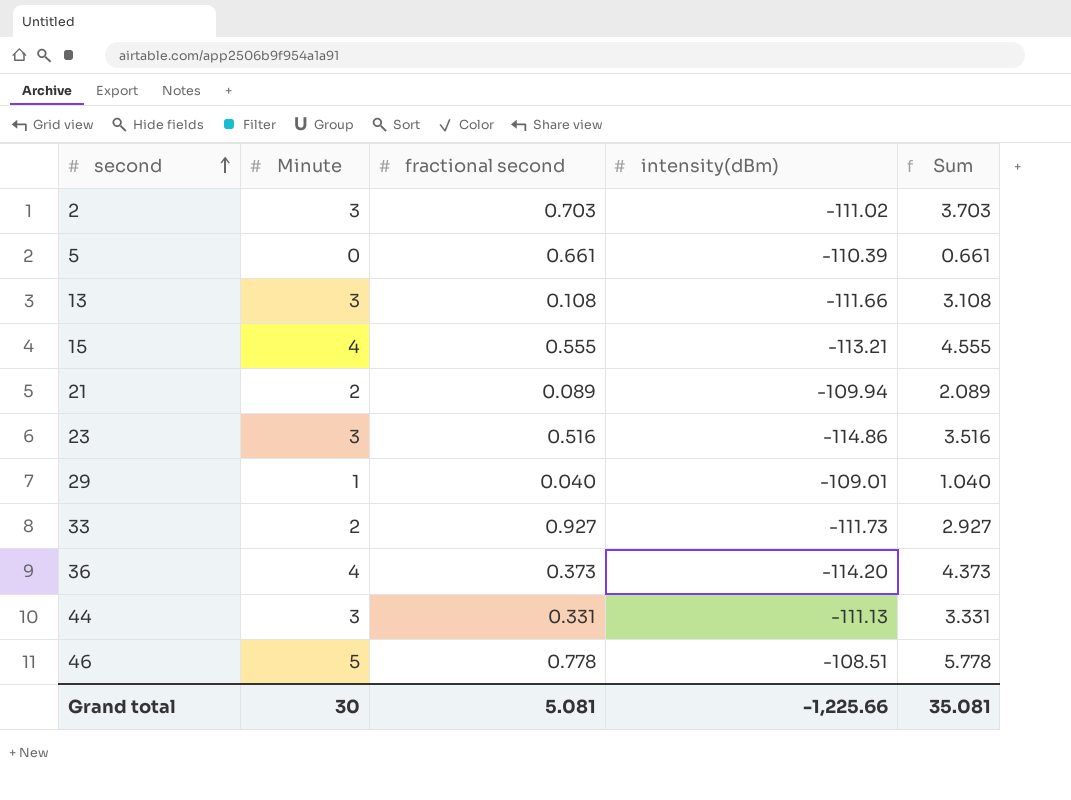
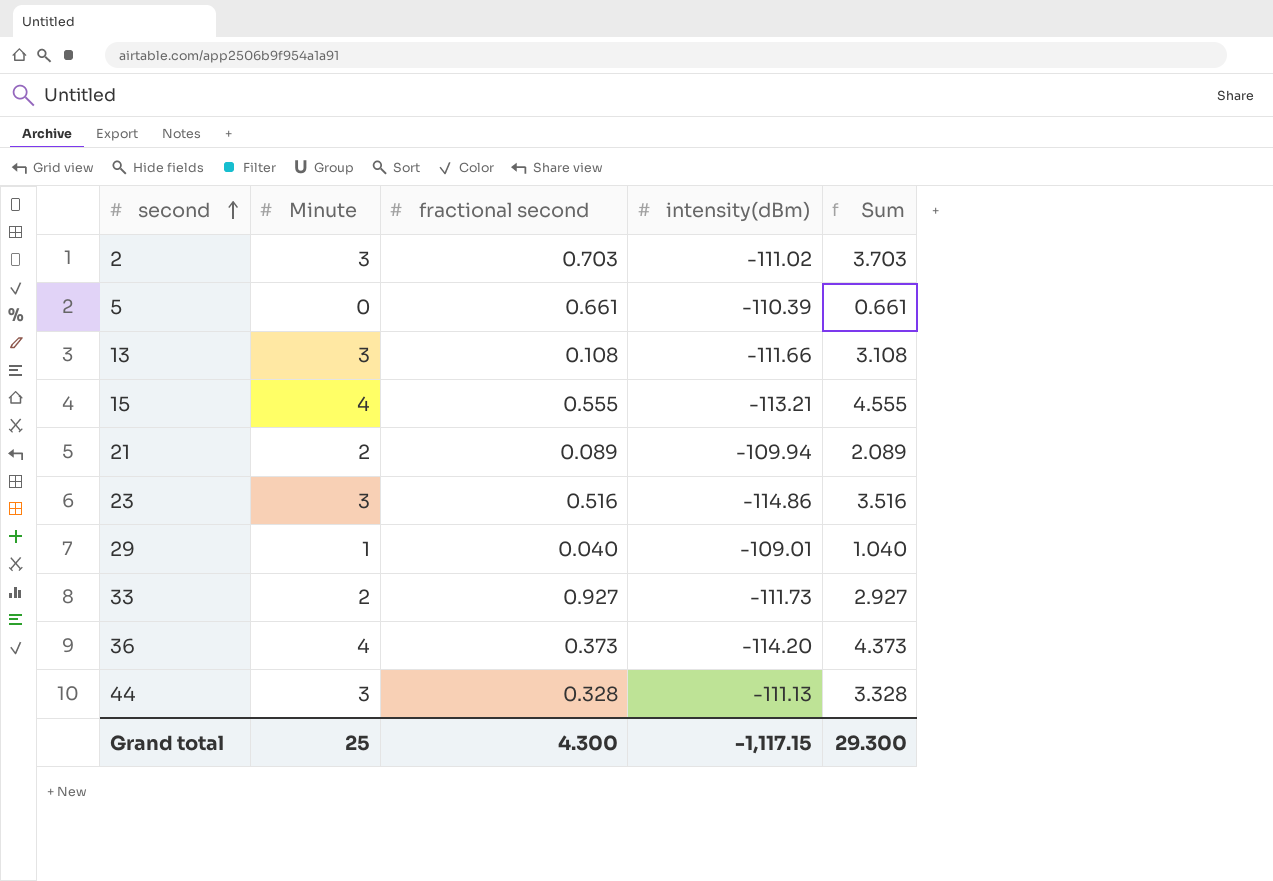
row 46: 5 | 0.778 | -108.51 | 5.778 -> none
44 | fractional second: 0.331 -> 0.328
44 | Sum: 3.331 -> 3.328
Grand total | Minute: 30 -> 25
Grand total | fractional second: 5.081 -> 4.300
Grand total | intensity(dBm): -1,225.66 -> -1,117.15
Grand total | Sum: 35.081 -> 29.300

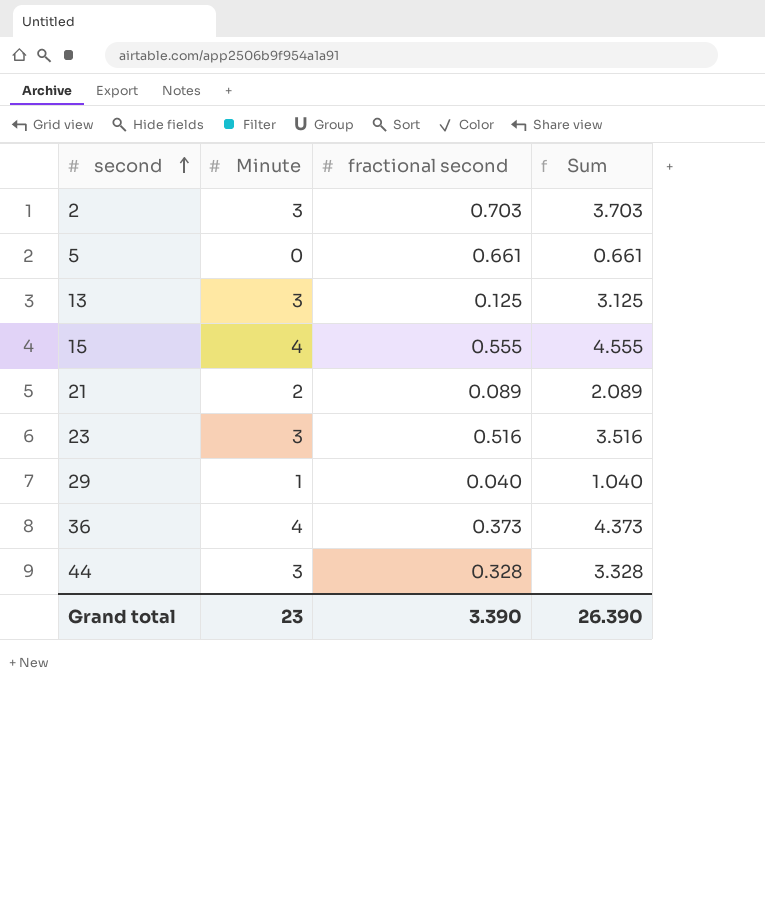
column intensity(dBm) | position: 4 -> none
row 33: 2 | 0.927 | -111.73 | 2.927 -> none
13 | fractional second: 0.108 -> 0.125
13 | Sum: 3.108 -> 3.125
Grand total | Minute: 25 -> 23
Grand total | fractional second: 4.300 -> 3.390
Grand total | Sum: 29.300 -> 26.390

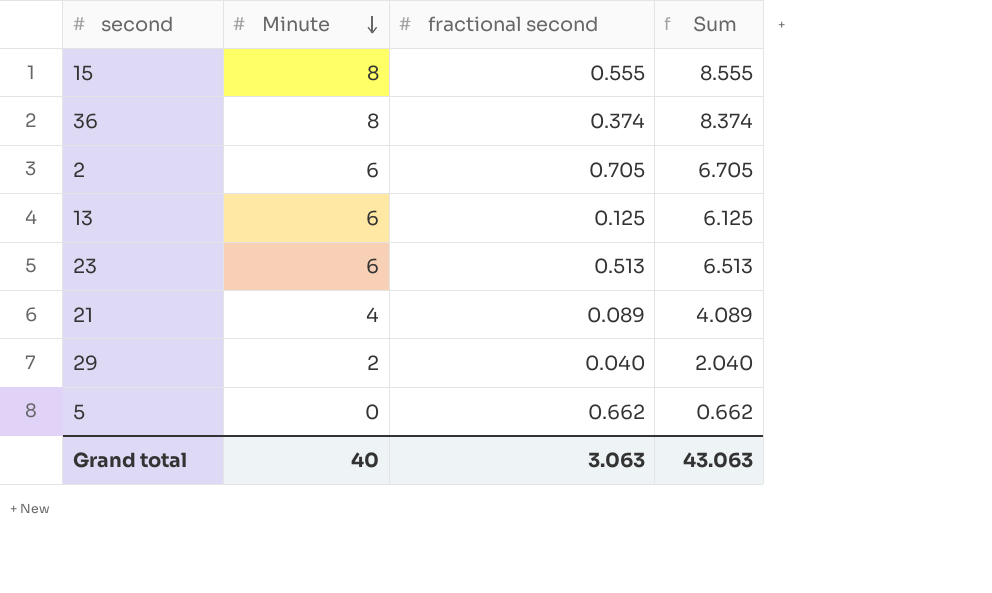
row order: second ascending -> Minute descending
row 44: 3 | 0.328 | 3.328 -> none
15 | Minute: 4 -> 8
15 | Sum: 4.555 -> 8.555
36 | Minute: 4 -> 8
36 | fractional second: 0.373 -> 0.374
36 | Sum: 4.373 -> 8.374
2 | Minute: 3 -> 6
2 | fractional second: 0.703 -> 0.705
2 | Sum: 3.703 -> 6.705
13 | Minute: 3 -> 6
13 | Sum: 3.125 -> 6.125
23 | Minute: 3 -> 6
23 | fractional second: 0.516 -> 0.513
23 | Sum: 3.516 -> 6.513
21 | Minute: 2 -> 4
21 | Sum: 2.089 -> 4.089
29 | Minute: 1 -> 2
29 | Sum: 1.040 -> 2.040
5 | fractional second: 0.661 -> 0.662
5 | Sum: 0.661 -> 0.662
Grand total | Minute: 23 -> 40
Grand total | fractional second: 3.390 -> 3.063
Grand total | Sum: 26.390 -> 43.063

